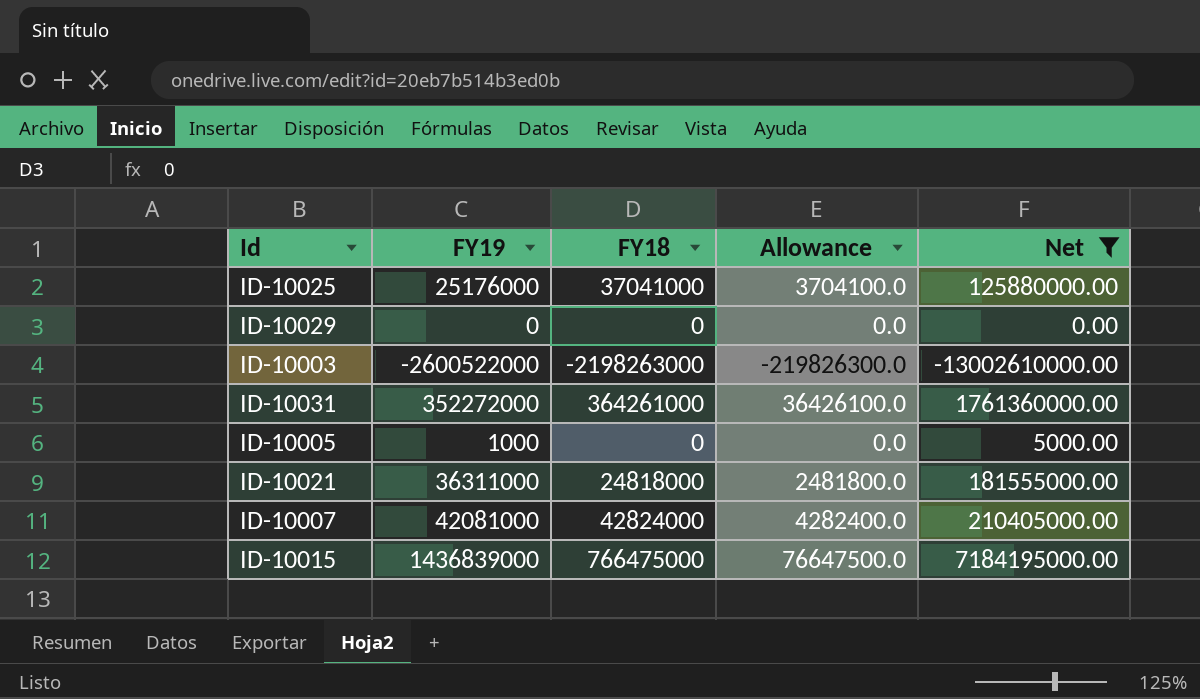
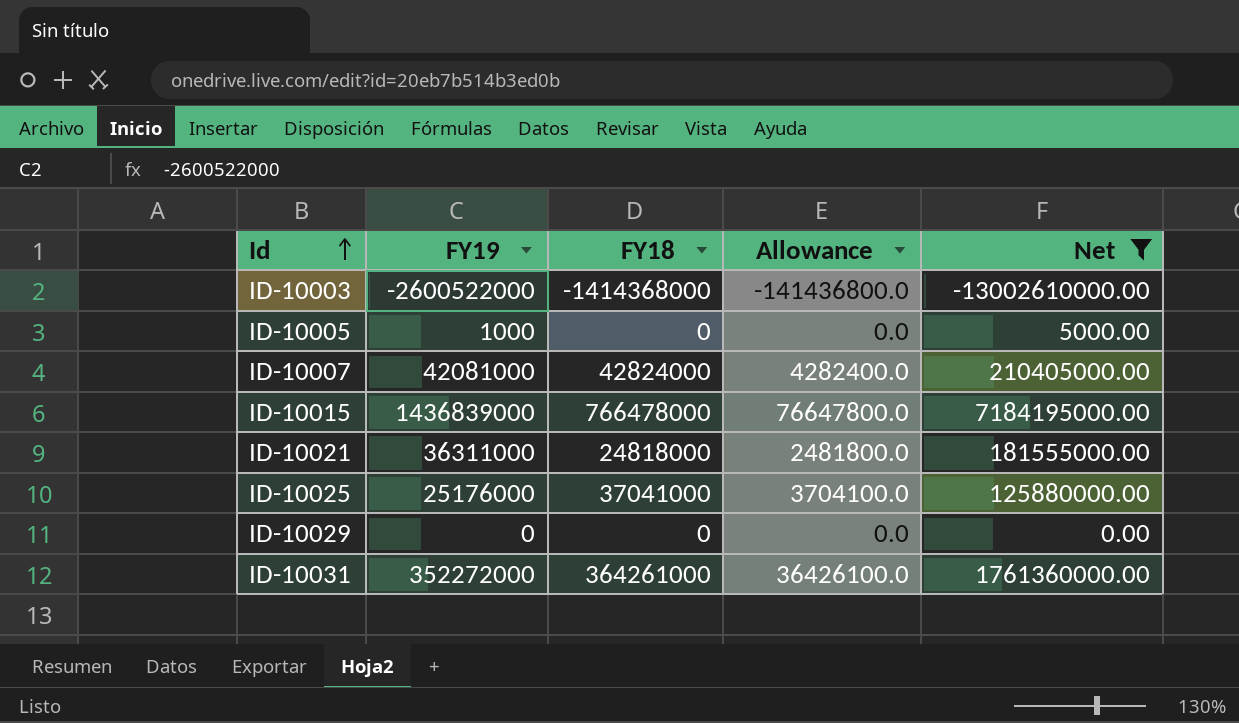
row order: none -> Id ascending
ID-10003 | FY18: -2198263000 -> -1414368000
ID-10003 | Allowance: -219826300.0 -> -141436800.0
ID-10015 | FY18: 766475000 -> 766478000
ID-10015 | Allowance: 76647500.0 -> 76647800.0

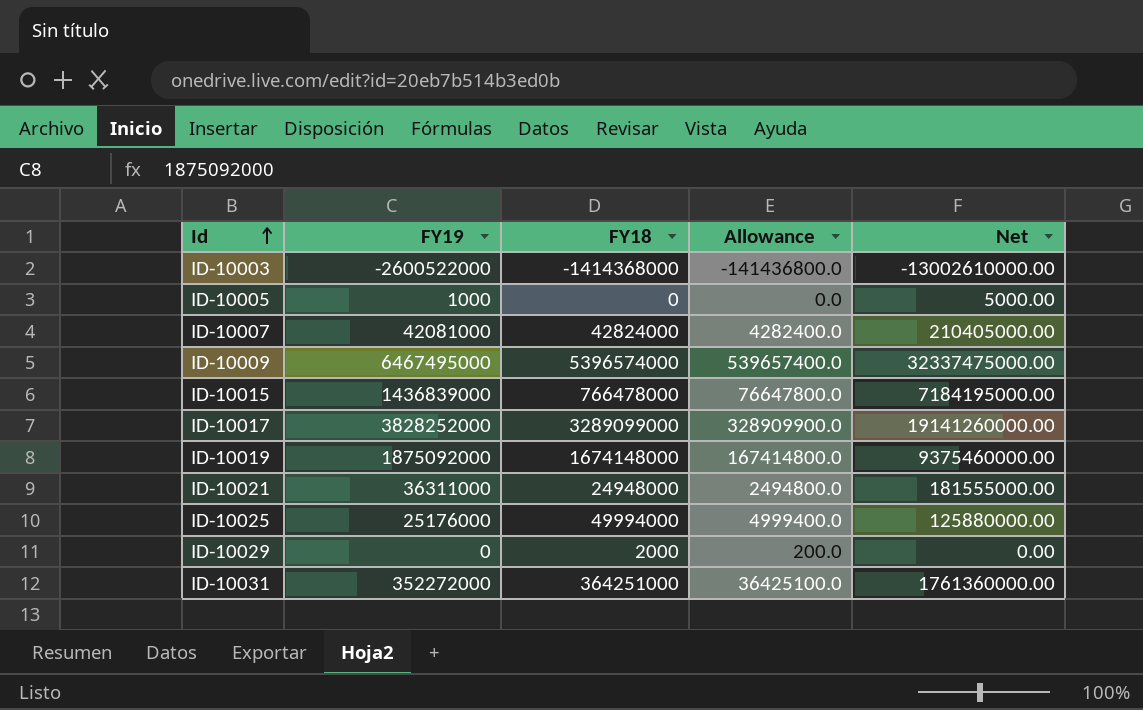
filter: Net <= 7184195000.00 -> none
ID-10021 | FY18: 24818000 -> 24948000
ID-10021 | Allowance: 2481800.0 -> 2494800.0
ID-10025 | FY18: 37041000 -> 49994000
ID-10025 | Allowance: 3704100.0 -> 4999400.0
ID-10029 | FY18: 0 -> 2000
ID-10029 | Allowance: 0.0 -> 200.0
ID-10031 | FY18: 364261000 -> 364251000
ID-10031 | Allowance: 36426100.0 -> 36425100.0

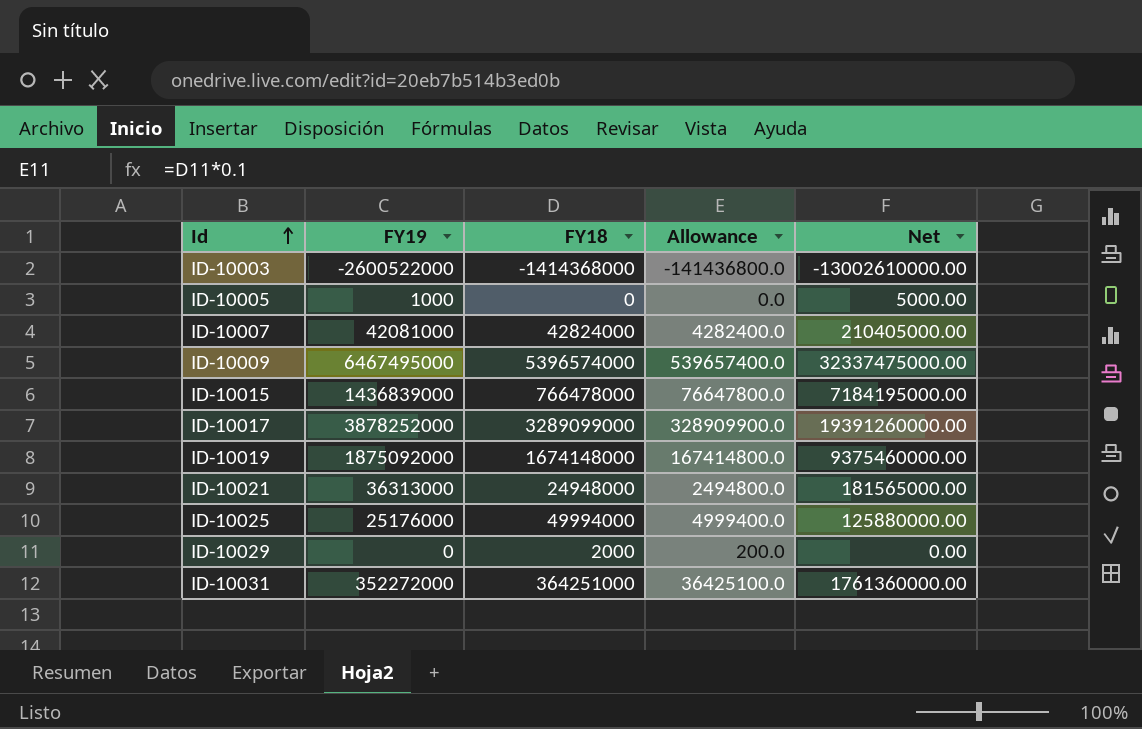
ID-10017 | FY19: 3828252000 -> 3878252000
ID-10017 | Net: 19141260000.00 -> 19391260000.00
ID-10021 | FY19: 36311000 -> 36313000
ID-10021 | Net: 181555000.00 -> 181565000.00

